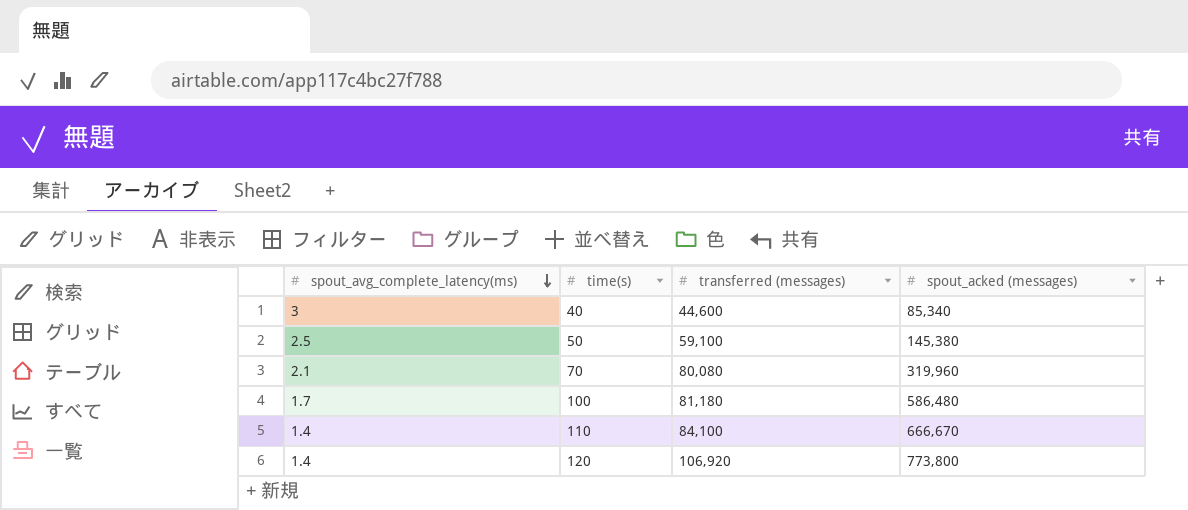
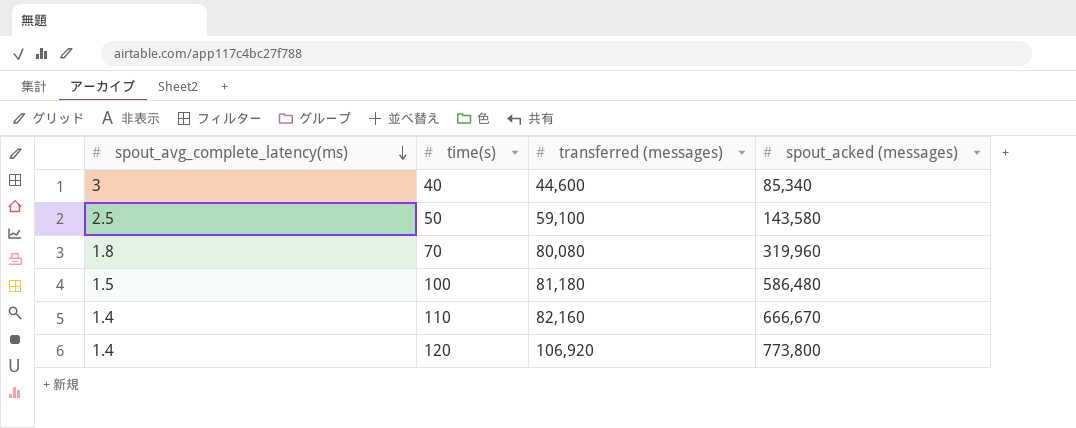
50 | spout_acked (messages): 145,380 -> 143,580
70 | spout_avg_complete_latency(ms): 2.1 -> 1.8
100 | spout_avg_complete_latency(ms): 1.7 -> 1.5
110 | transferred (messages): 84,100 -> 82,160

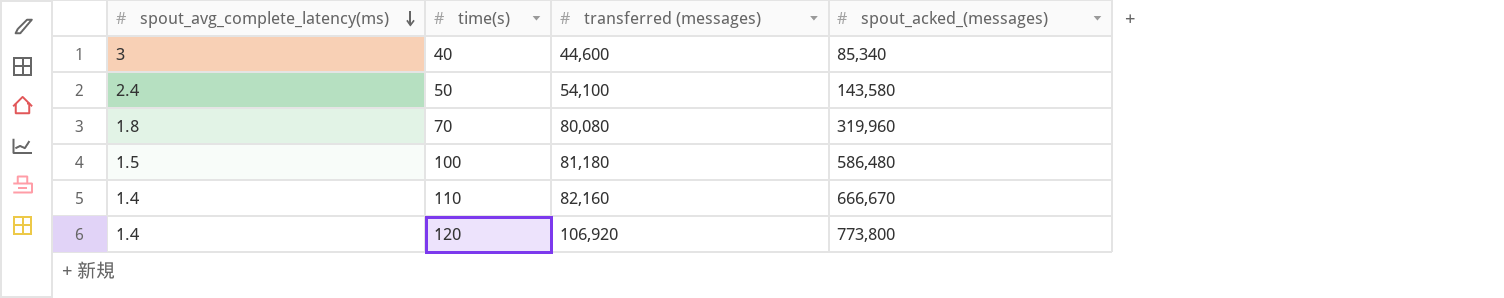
column name: spout_acked (messages) -> spout_acked_(messages)
50 | spout_avg_complete_latency(ms): 2.5 -> 2.4
50 | transferred (messages): 59,100 -> 54,100

